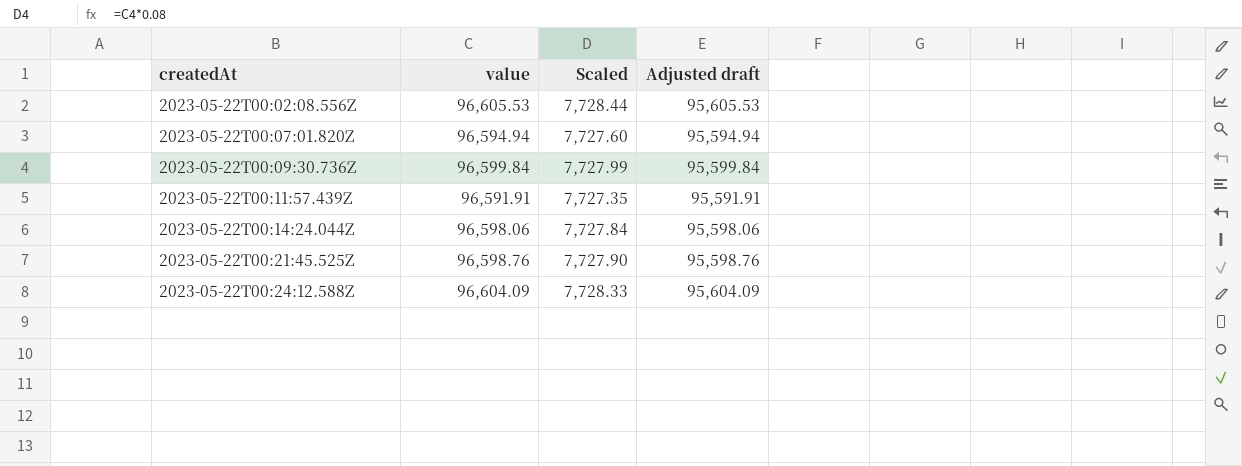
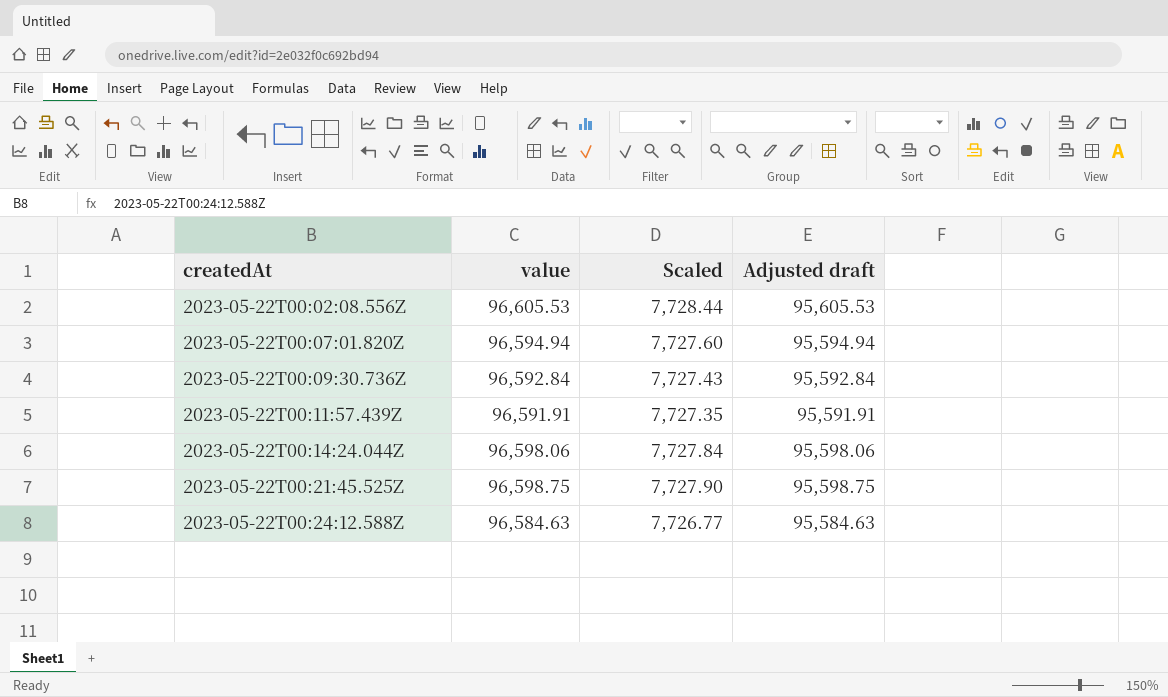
2023-05-22T00:09:30.736Z | value: 96,599.84 -> 96,592.84
2023-05-22T00:09:30.736Z | Scaled: 7,727.99 -> 7,727.43
2023-05-22T00:09:30.736Z | Adjusted draft: 95,599.84 -> 95,592.84
2023-05-22T00:21:45.525Z | value: 96,598.76 -> 96,598.75
2023-05-22T00:21:45.525Z | Adjusted draft: 95,598.76 -> 95,598.75
2023-05-22T00:24:12.588Z | value: 96,604.09 -> 96,584.63
2023-05-22T00:24:12.588Z | Scaled: 7,728.33 -> 7,726.77
2023-05-22T00:24:12.588Z | Adjusted draft: 95,604.09 -> 95,584.63

